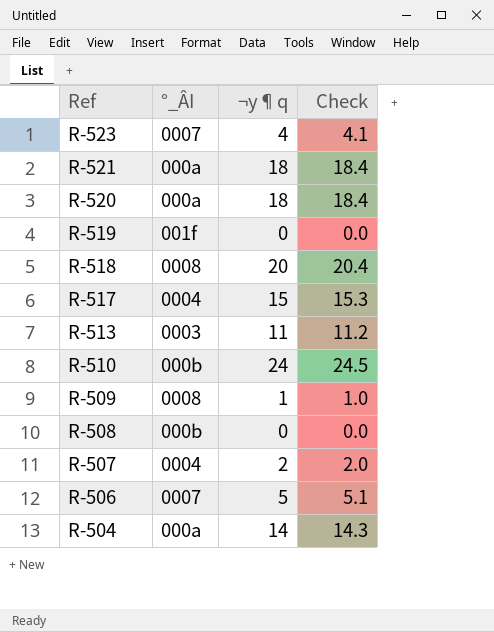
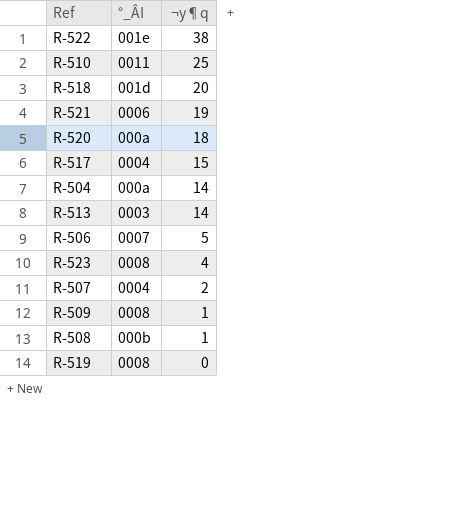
row order: Ref descending -> ¬y¶q descending
column Check | formula: [¬y¶q] * 1.02 -> none
row R-522: none -> 001e | 38
R-510 | °_ÂI: 000b -> 0011
R-510 | ¬y¶q: 24 -> 25
R-518 | °_ÂI: 0008 -> 001d
R-521 | °_ÂI: 000a -> 0006
R-521 | ¬y¶q: 18 -> 19
R-513 | ¬y¶q: 11 -> 14
R-523 | °_ÂI: 0007 -> 0008
R-508 | ¬y¶q: 0 -> 1
R-519 | °_ÂI: 001f -> 0008

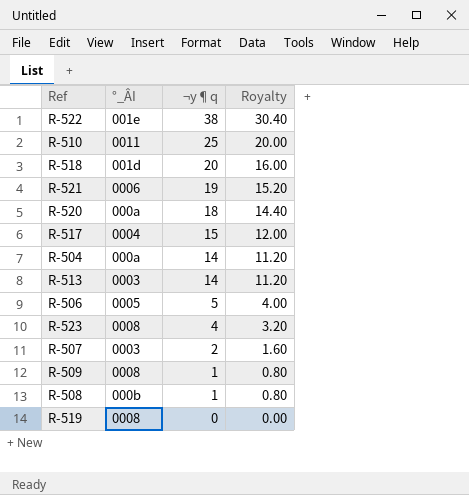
column Royalty | formula: none -> [¬y¶q] * 0.8
R-506 | °_ÂI: 0007 -> 0005
R-507 | °_ÂI: 0004 -> 0003

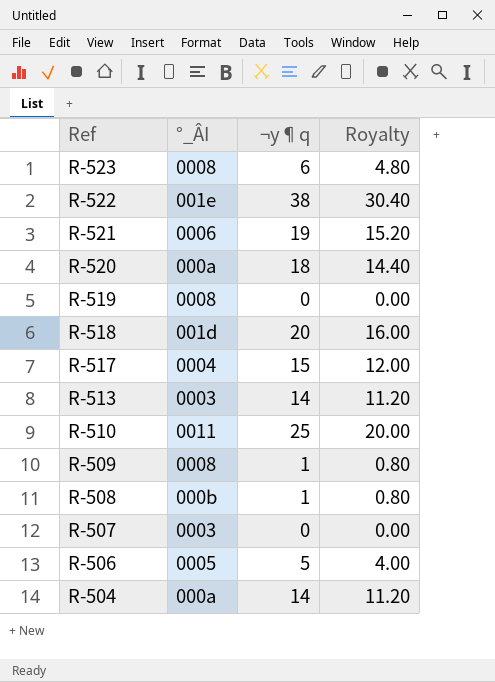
row order: ¬y¶q descending -> Ref descending
R-523 | ¬y¶q: 4 -> 6
R-523 | Royalty: 3.20 -> 4.80
R-507 | ¬y¶q: 2 -> 0
R-507 | Royalty: 1.60 -> 0.00

